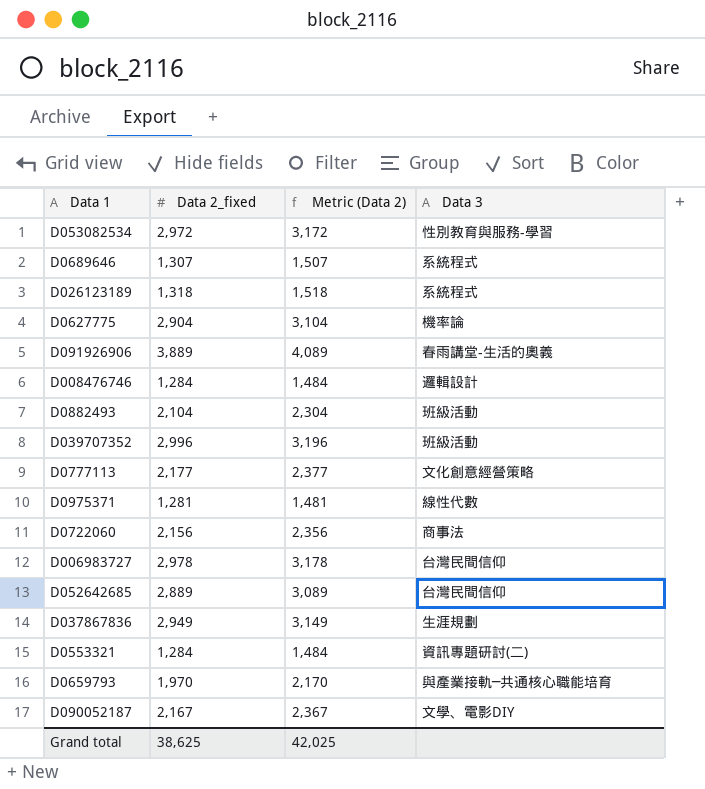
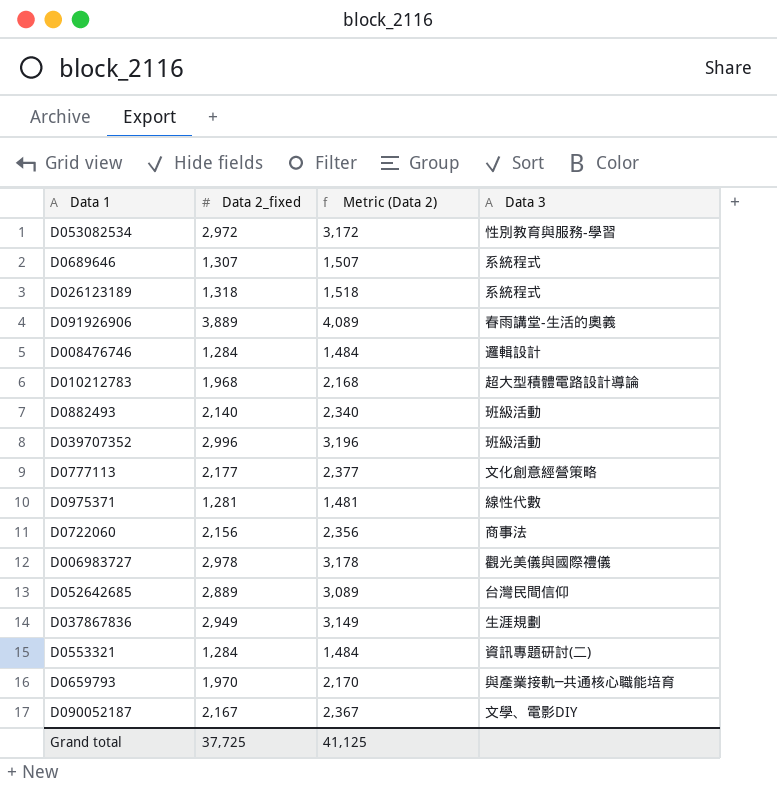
row D0627775: 2,904 | 3,104 | 機率論 -> none
row D010212783: none -> 1,968 | 2,168 | 超大型積體電路設計導論
D0882493 | Data 2_fixed: 2,104 -> 2,140
D0882493 | Metric (Data 2): 2,304 -> 2,340
D006983727 | Data 3: 台灣民間信仰 -> 觀光美儀與國際禮儀
Grand total | Data 2_fixed: 38,625 -> 37,725
Grand total | Metric (Data 2): 42,025 -> 41,125

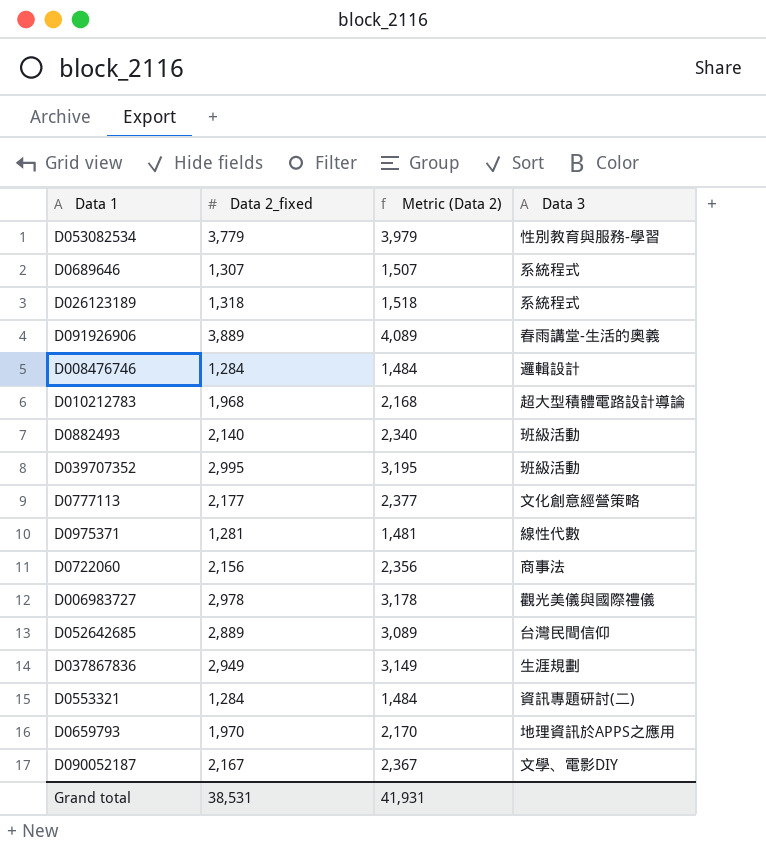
D053082534 | Data 2_fixed: 2,972 -> 3,779
D053082534 | Metric (Data 2): 3,172 -> 3,979
D039707352 | Data 2_fixed: 2,996 -> 2,995
D039707352 | Metric (Data 2): 3,196 -> 3,195
D0659793 | Data 3: 與產業接軌─共通核心職能培育 -> 地理資訊於APPS之應用
Grand total | Data 2_fixed: 37,725 -> 38,531
Grand total | Metric (Data 2): 41,125 -> 41,931

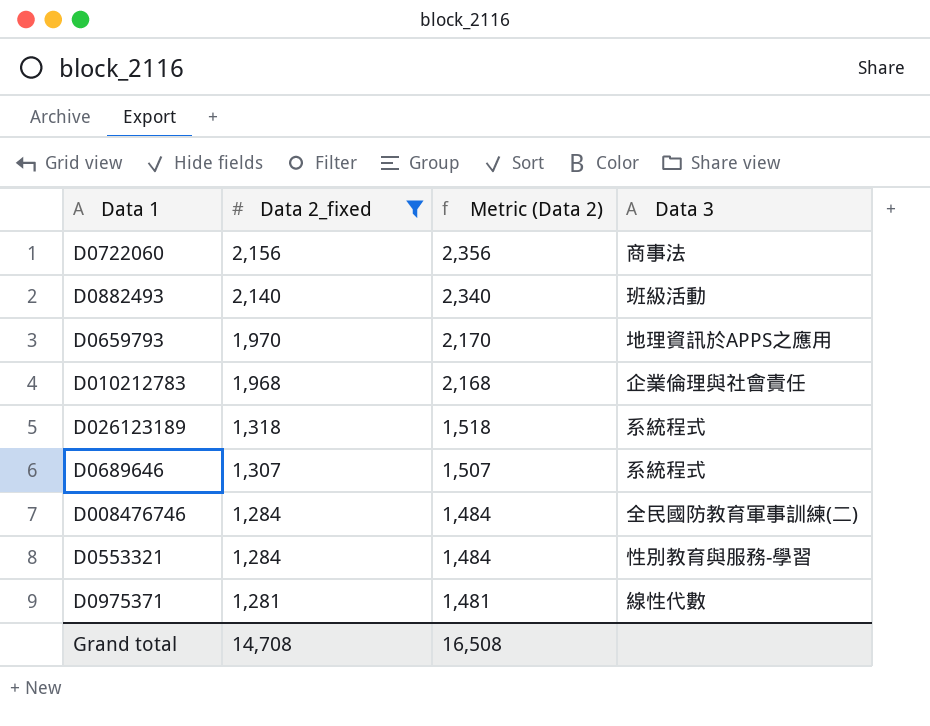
filter: none -> Data 2_fixed <= 2,156
row order: none -> Data 2_fixed descending
D010212783 | Data 3: 超大型積體電路設計導論 -> 企業倫理與社會責任
D008476746 | Data 3: 邏輯設計 -> 全民國防教育軍事訓練(二)
D0553321 | Data 3: 資訊專題研討(二) -> 性別教育與服務-學習
Grand total | Data 2_fixed: 38,531 -> 14,708
Grand total | Metric (Data 2): 41,931 -> 16,508

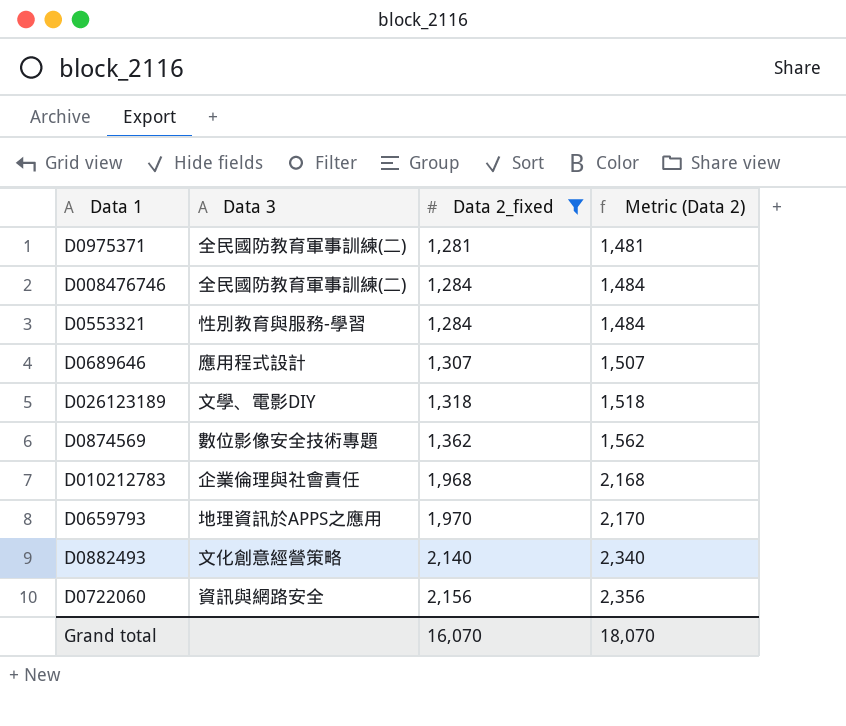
row order: Data 2_fixed descending -> Data 2_fixed ascending
column Data 3 | position: 4 -> 2
D0975371 | Data 3: 線性代數 -> 全民國防教育軍事訓練(二)
D0689646 | Data 3: 系統程式 -> 應用程式設計
D026123189 | Data 3: 系統程式 -> 文學、電影DIY
row D0874569: none -> 數位影像安全技術專題 | 1,362 | 1,562
D0882493 | Data 3: 班級活動 -> 文化創意經營策略
D0722060 | Data 3: 商事法 -> 資訊與網路安全
Grand total | Data 2_fixed: 14,708 -> 16,070
Grand total | Metric (Data 2): 16,508 -> 18,070

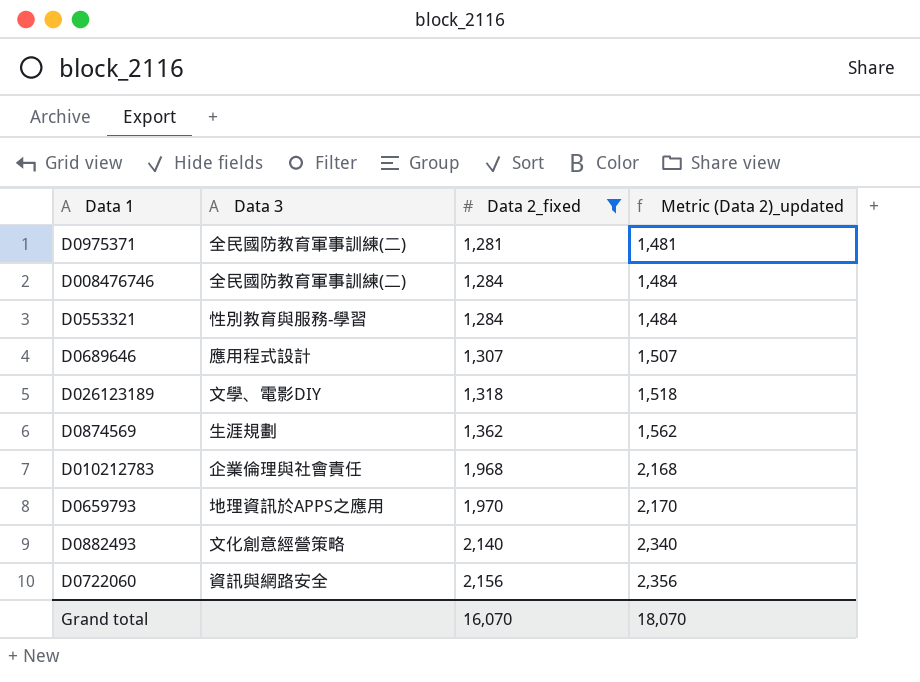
column name: Metric (Data 2) -> Metric (Data 2)_updated
D0874569 | Data 3: 數位影像安全技術專題 -> 生涯規劃

